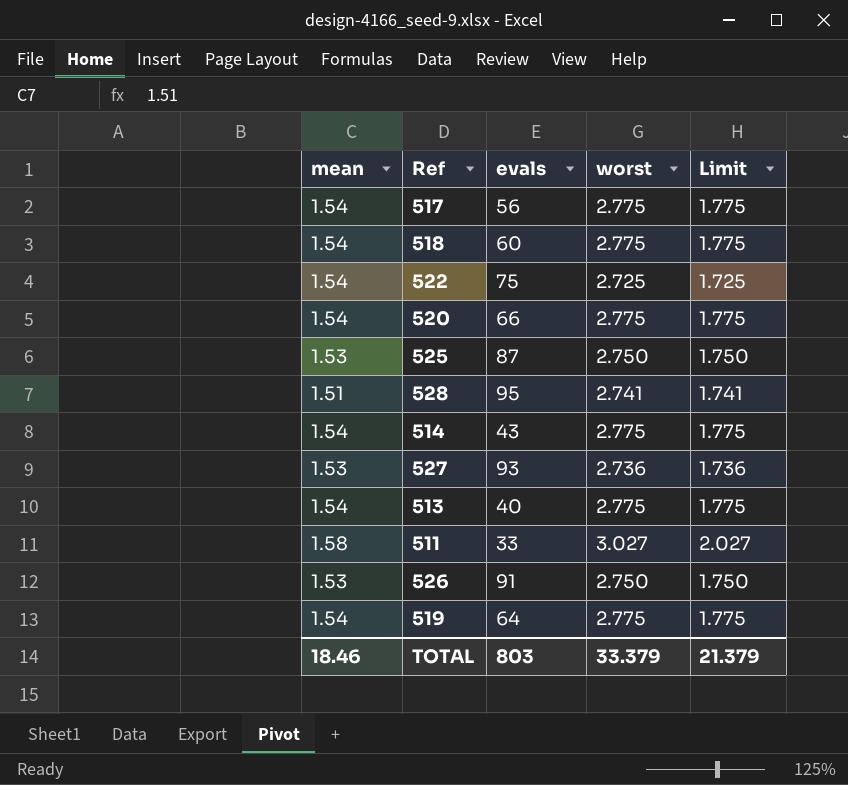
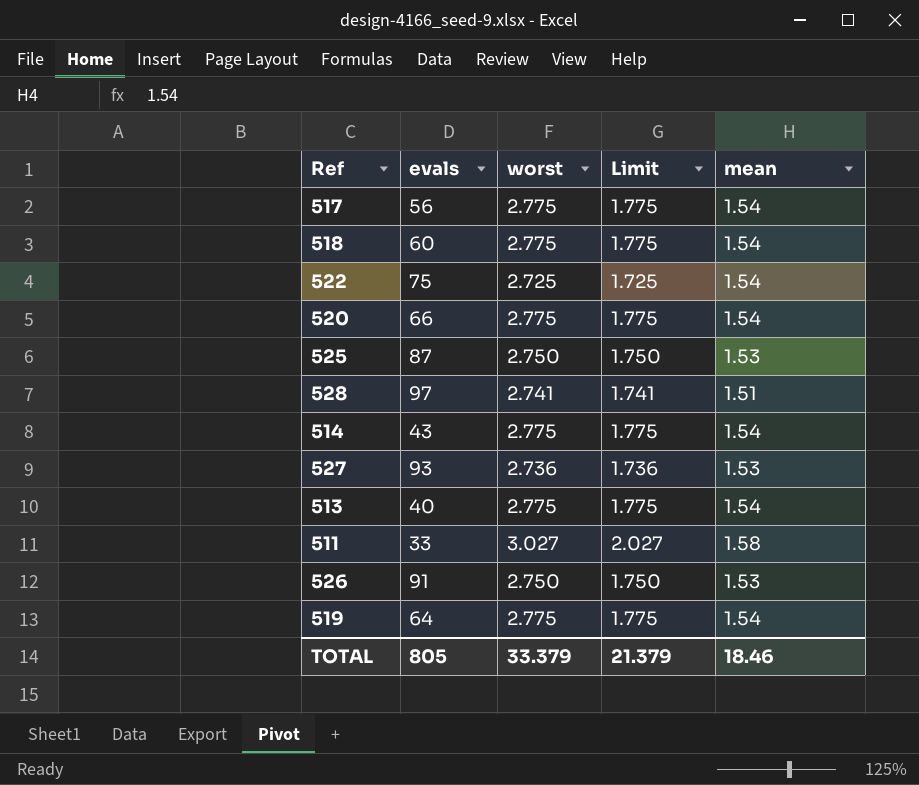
column mean | position: 1 -> 5
528 | evals: 95 -> 97
TOTAL | evals: 803 -> 805

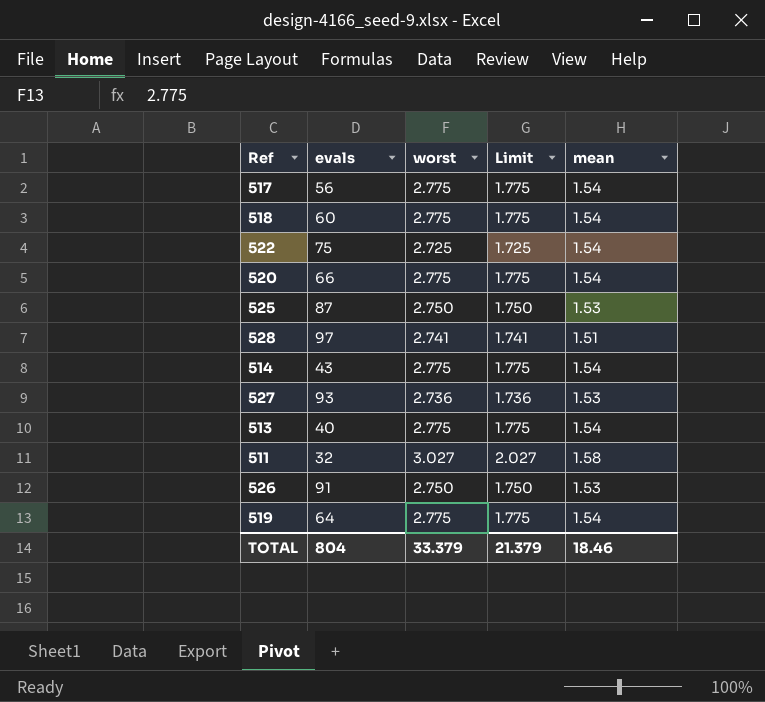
511 | evals: 33 -> 32
TOTAL | evals: 805 -> 804

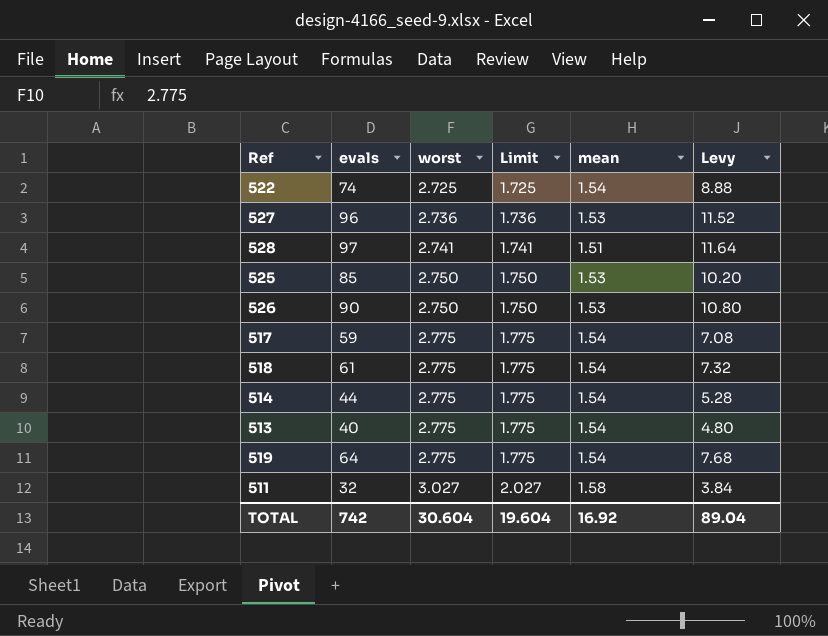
row order: none -> worst ascending
column Levy | formula: none -> [evals] * 0.12
row 520: 66 | 2.775 | 1.775 | 1.54 -> none
522 | evals: 75 -> 74
527 | evals: 93 -> 96
525 | evals: 87 -> 85
526 | evals: 91 -> 90
517 | evals: 56 -> 59
518 | evals: 60 -> 61
514 | evals: 43 -> 44
TOTAL | evals: 804 -> 742
TOTAL | worst: 33.379 -> 30.604
TOTAL | Limit: 21.379 -> 19.604
TOTAL | mean: 18.46 -> 16.92

